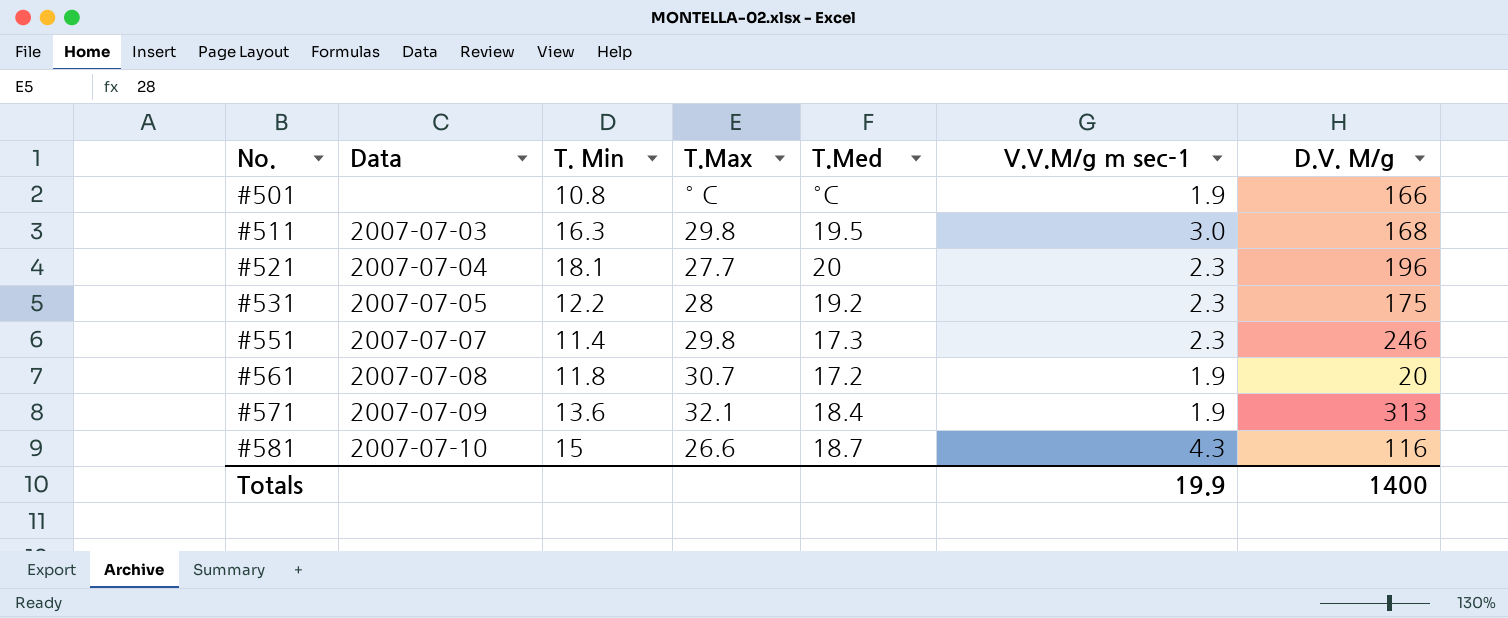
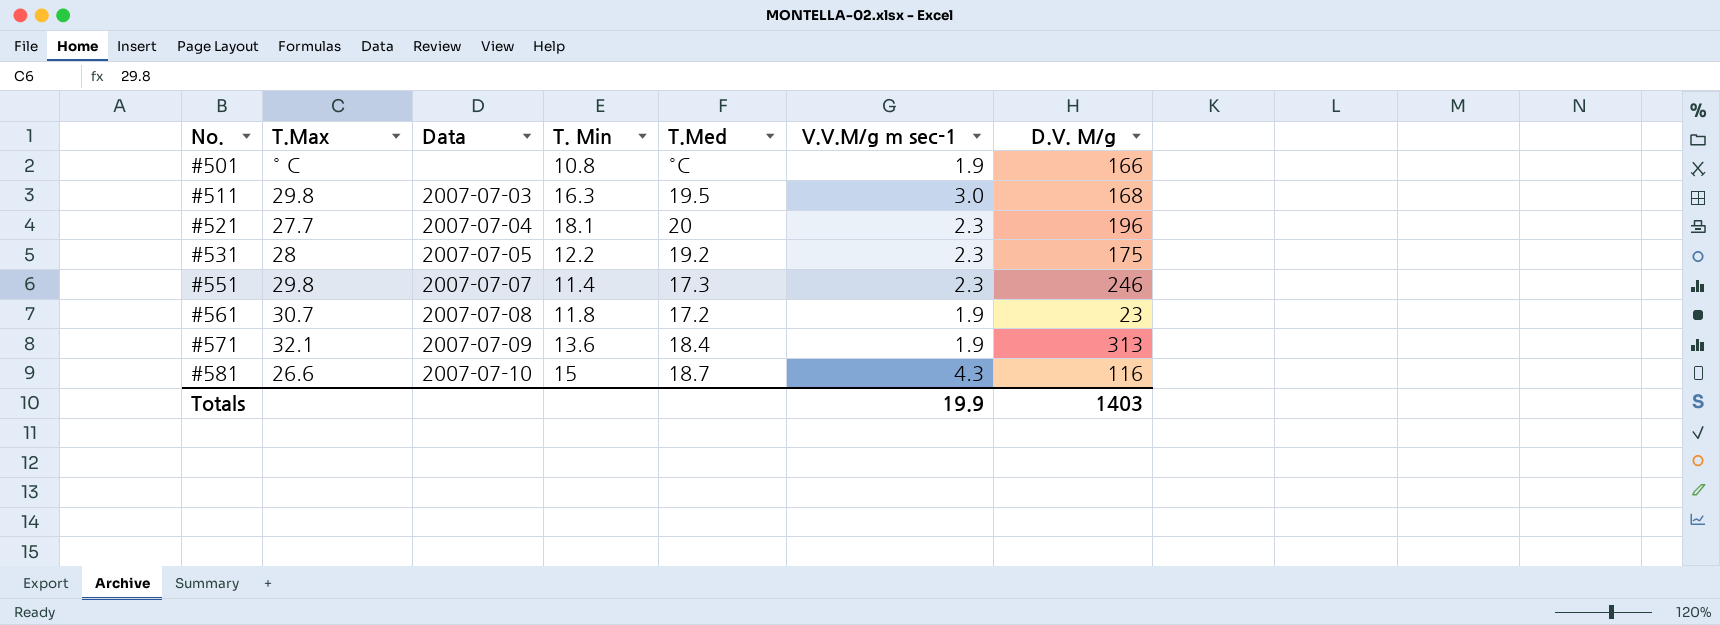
column T.Max | position: 4 -> 2
#561 | D.V. M/g: 20 -> 23
Totals | D.V. M/g: 1400 -> 1403

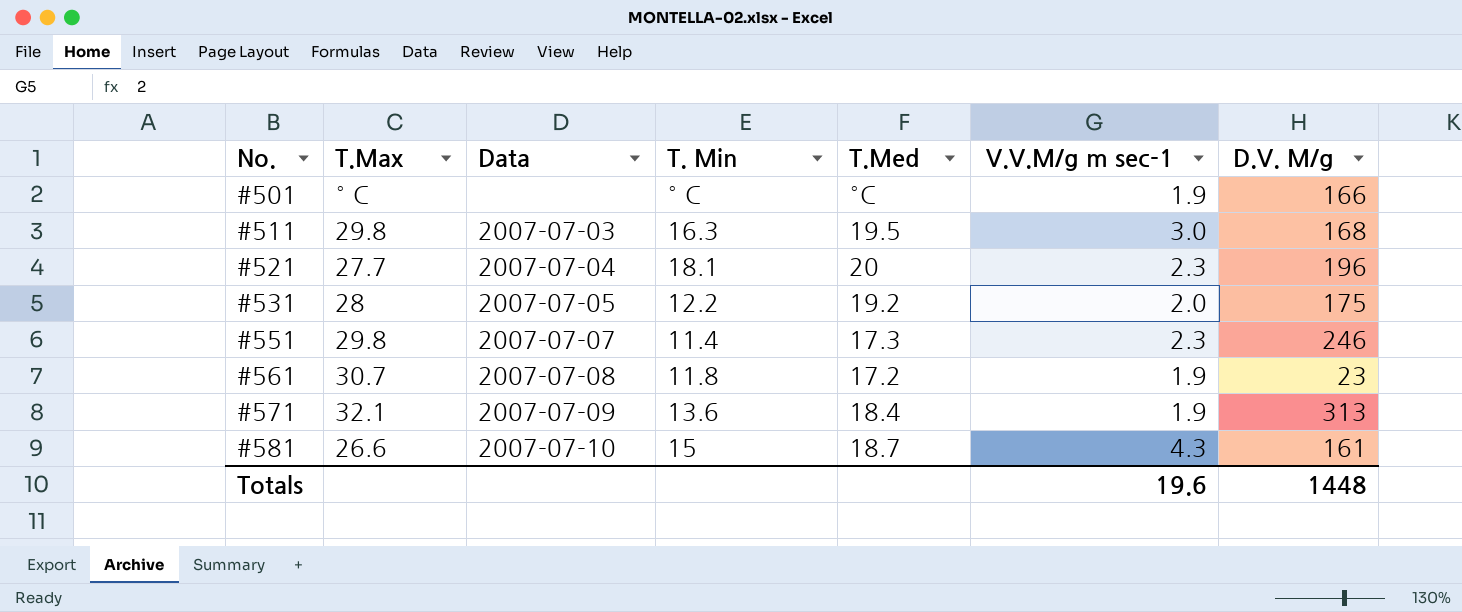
#501 | T. Min: 10.8 -> ° C
#531 | V.V.M/g m sec-1: 2.3 -> 2.0
#581 | D.V. M/g: 116 -> 161
Totals | V.V.M/g m sec-1: 19.9 -> 19.6
Totals | D.V. M/g: 1403 -> 1448

